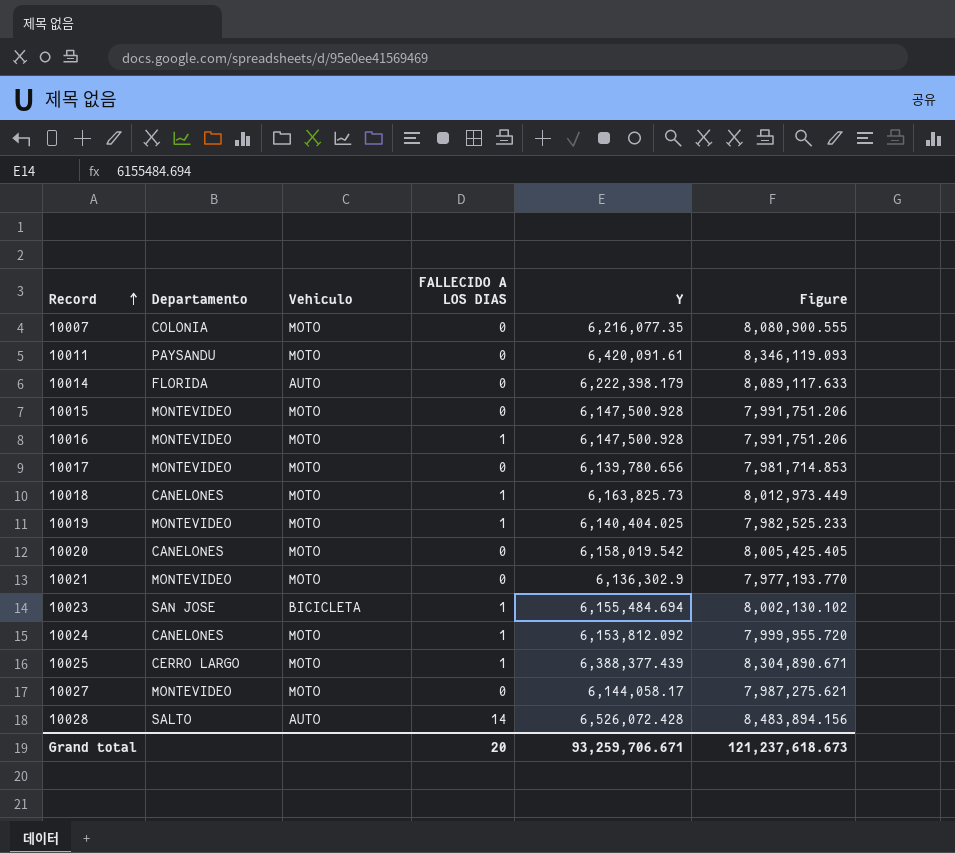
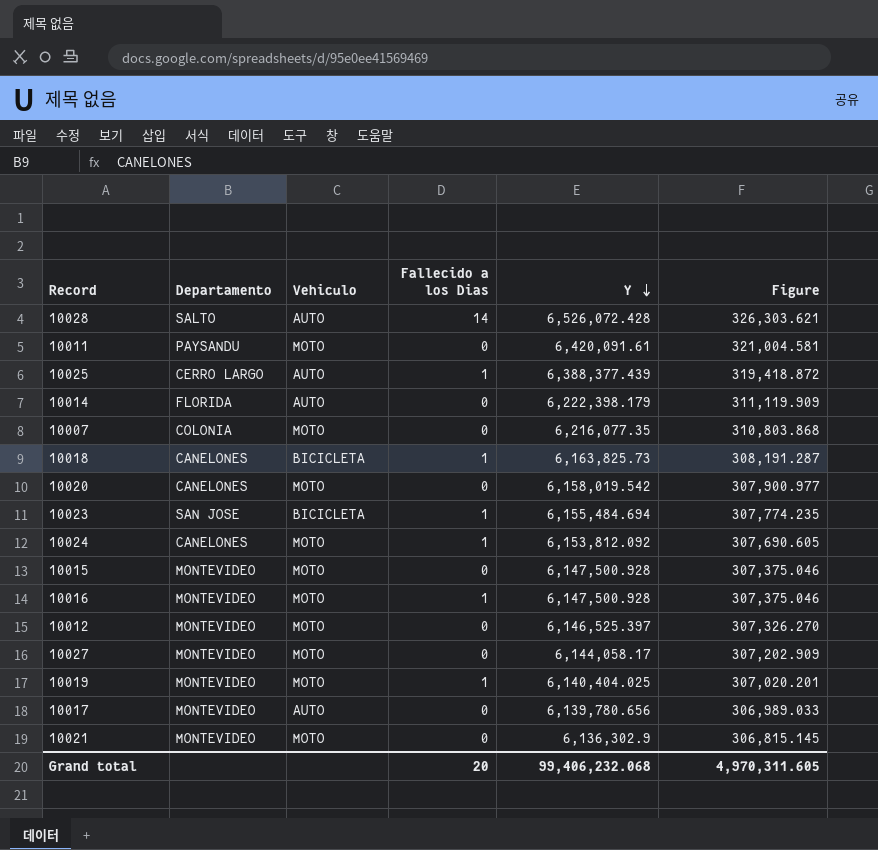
row order: Record ascending -> Y descending
column name: FALLECIDO A LOS DIAS -> Fallecido a los Dias
column Figure | formula: [Y] * 1.3 -> [Y] * 0.05
10025 | Vehiculo: MOTO -> AUTO
10018 | Vehiculo: MOTO -> BICICLETA
row 10012: none -> MONTEVIDEO | MOTO | 0 | 6,146,525.397 | 307,326.270
10017 | Vehiculo: MOTO -> AUTO
Grand total | Y: 93,259,706.671 -> 99,406,232.068
Grand total | Figure: 121,237,618.673 -> 4,970,311.605

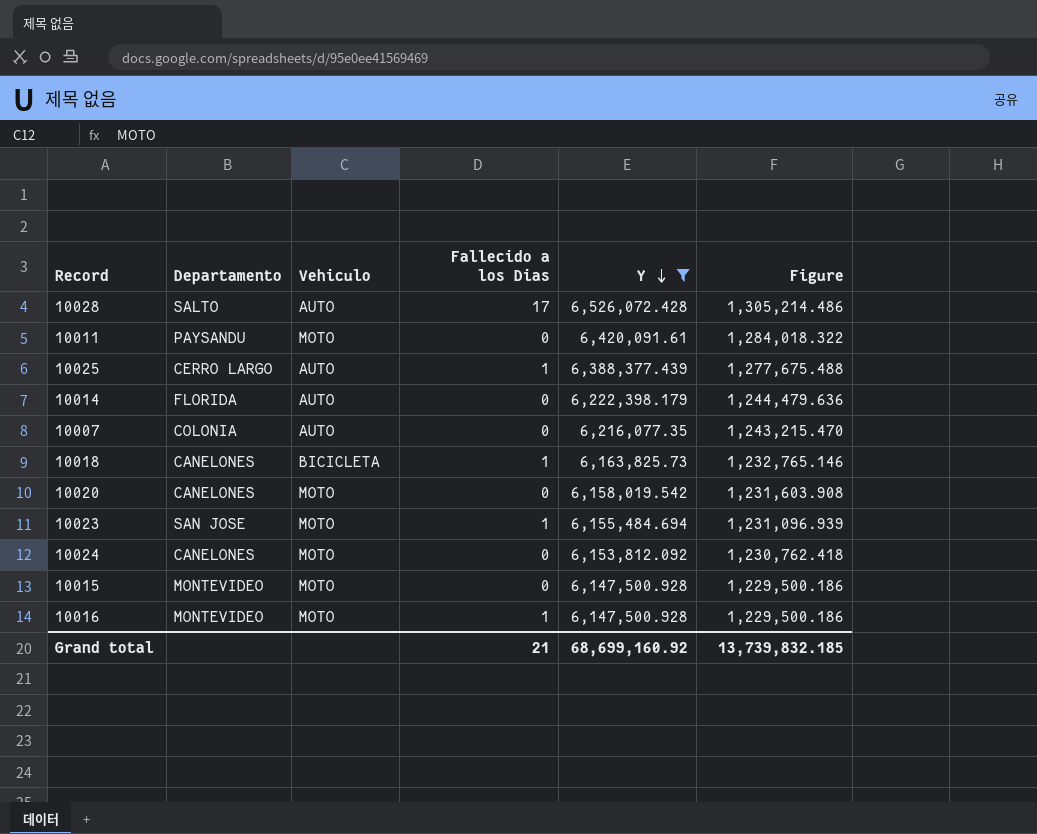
filter: none -> Y >= 6,147,500.928
column Figure | formula: [Y] * 0.05 -> [Y] * 0.2
10028 | Fallecido a los Dias: 14 -> 17
10007 | Vehiculo: MOTO -> AUTO
10023 | Vehiculo: BICICLETA -> MOTO
10024 | Fallecido a los Dias: 1 -> 0
Grand total | Fallecido a los Dias: 20 -> 21
Grand total | Y: 99,406,232.068 -> 68,699,160.92
Grand total | Figure: 4,970,311.605 -> 13,739,832.185

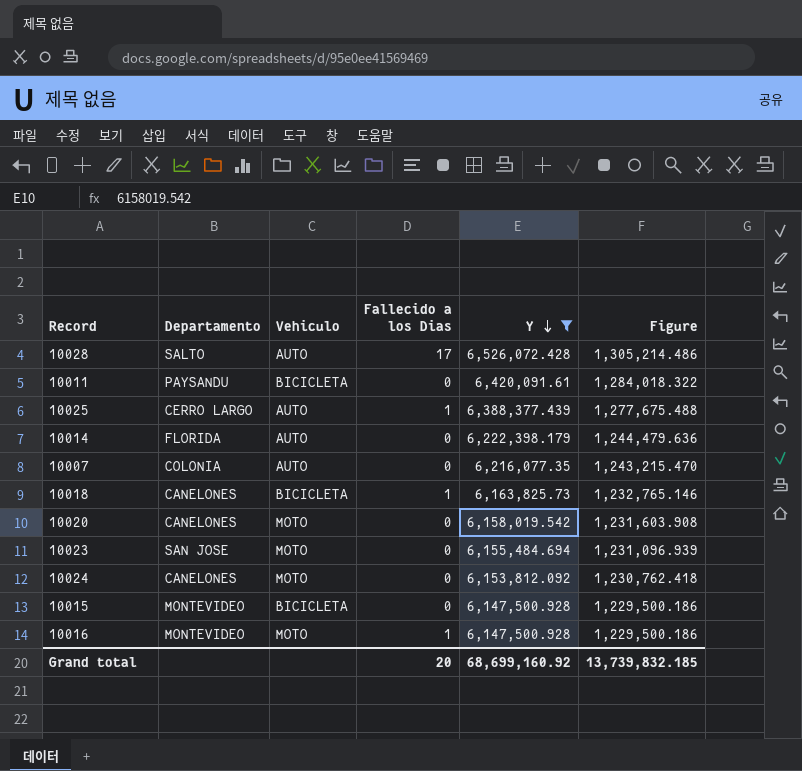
10011 | Vehiculo: MOTO -> BICICLETA
10023 | Fallecido a los Dias: 1 -> 0
10015 | Vehiculo: MOTO -> BICICLETA
Grand total | Fallecido a los Dias: 21 -> 20

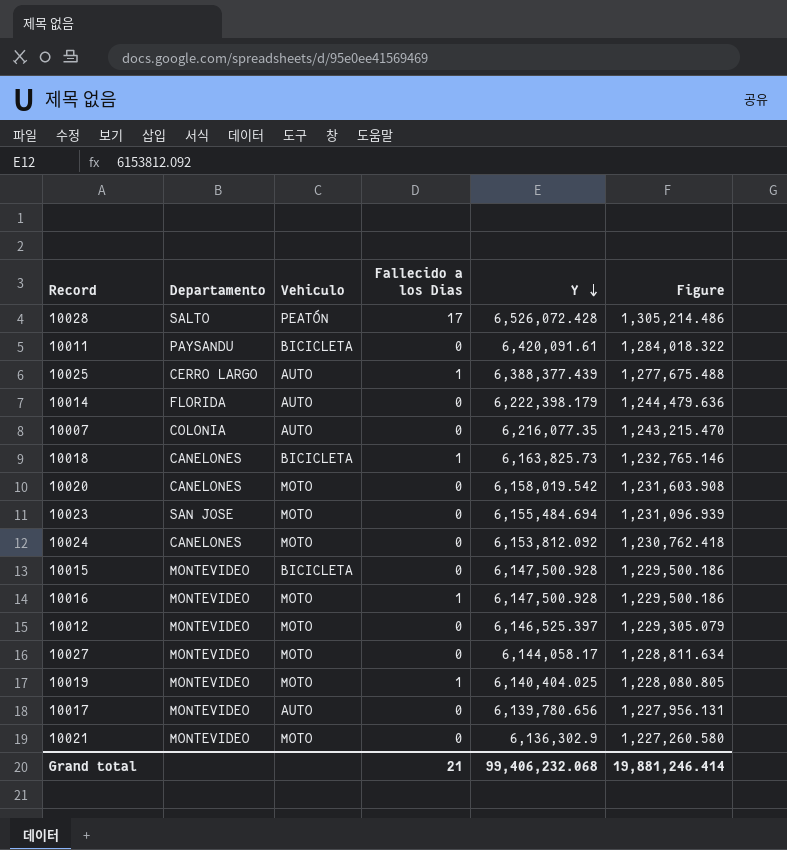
filter: Y >= 6,147,500.928 -> none
10028 | Vehiculo: AUTO -> PEATÓN
Grand total | Fallecido a los Dias: 20 -> 21
Grand total | Y: 68,699,160.92 -> 99,406,232.068
Grand total | Figure: 13,739,832.185 -> 19,881,246.414

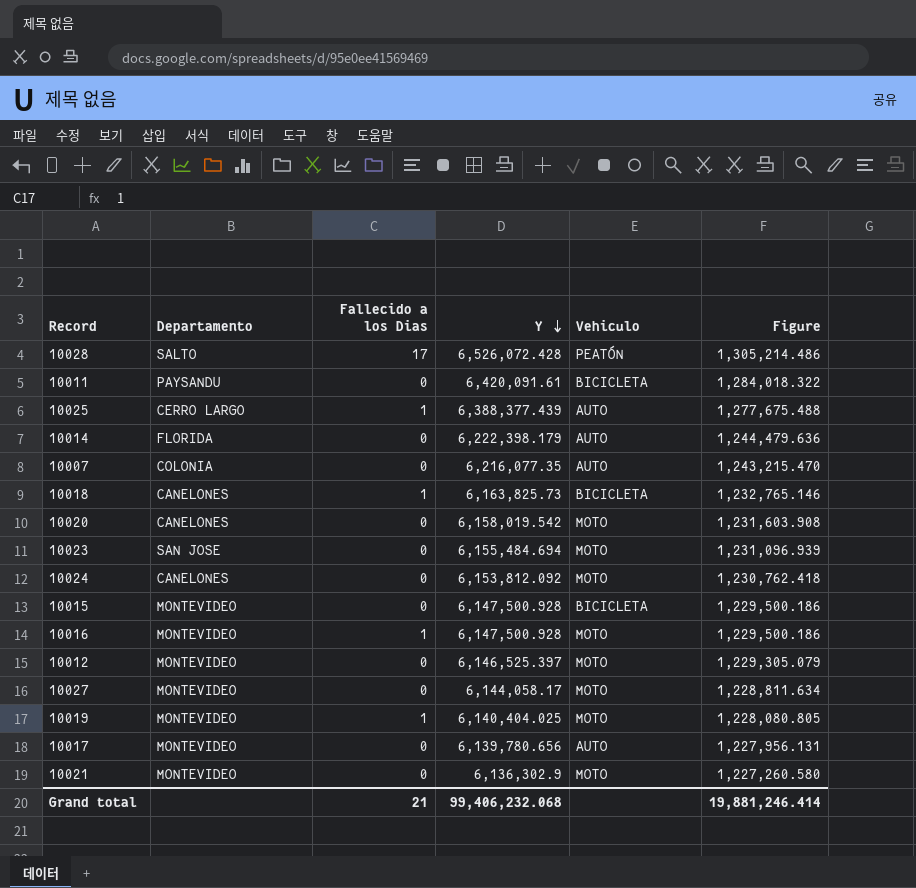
column Vehiculo | position: 3 -> 5

